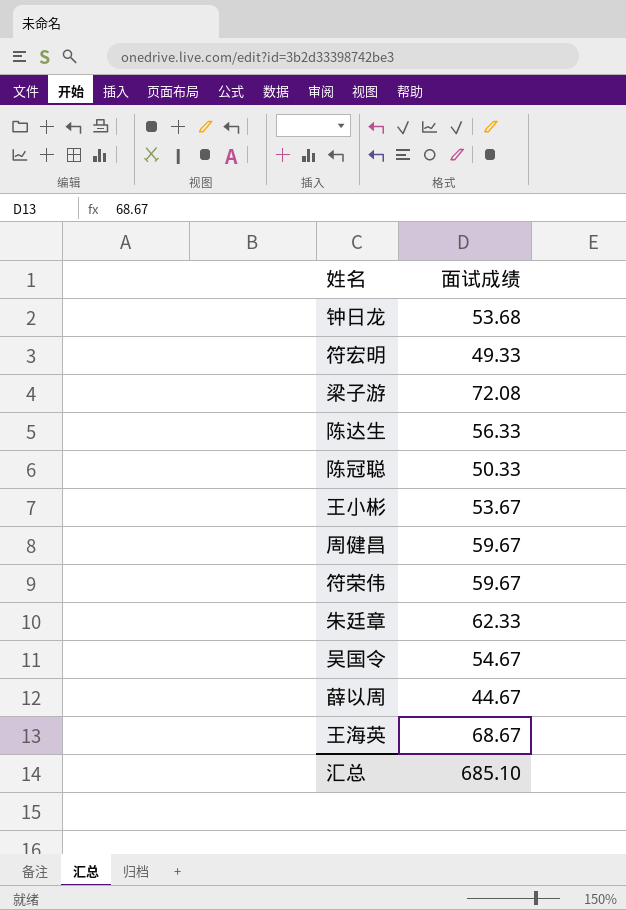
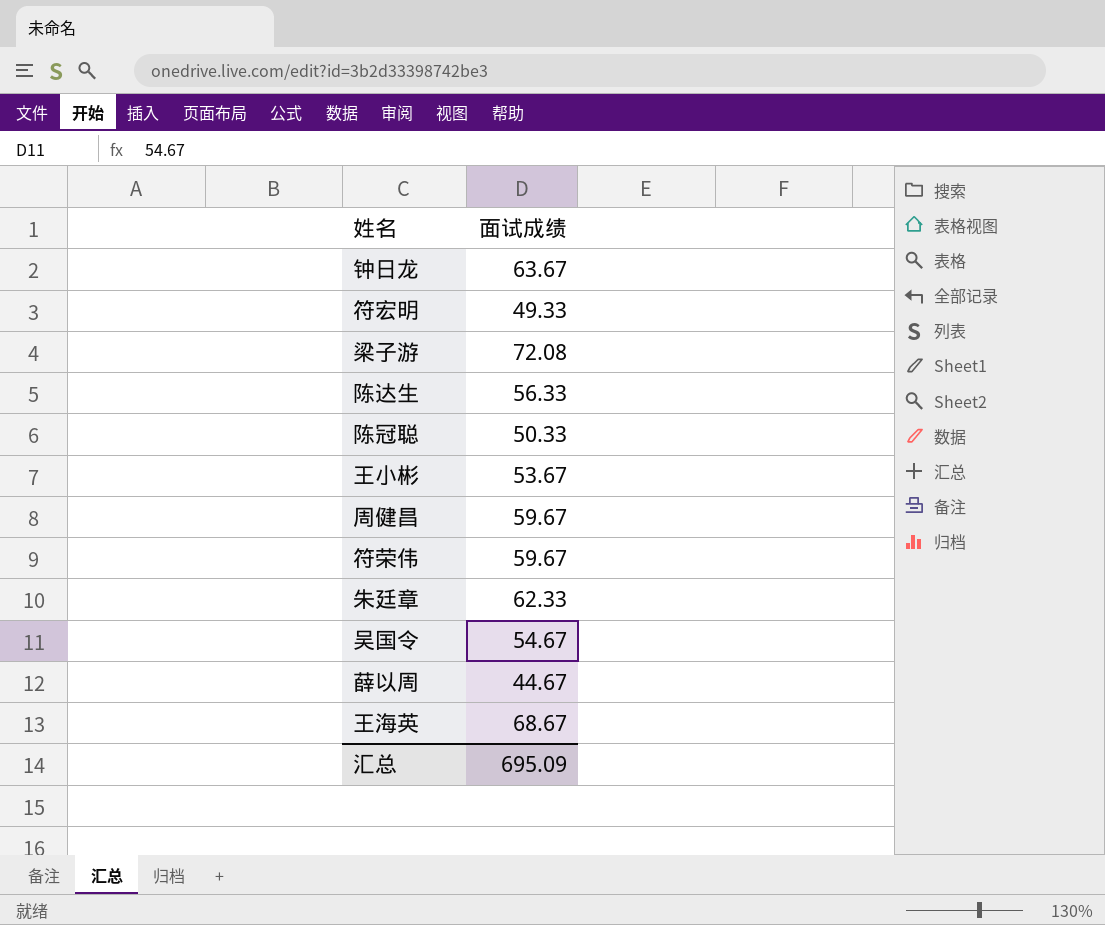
钟日龙 | 面试成绩: 53.68 -> 63.67
汇总 | 面试成绩: 685.10 -> 695.09

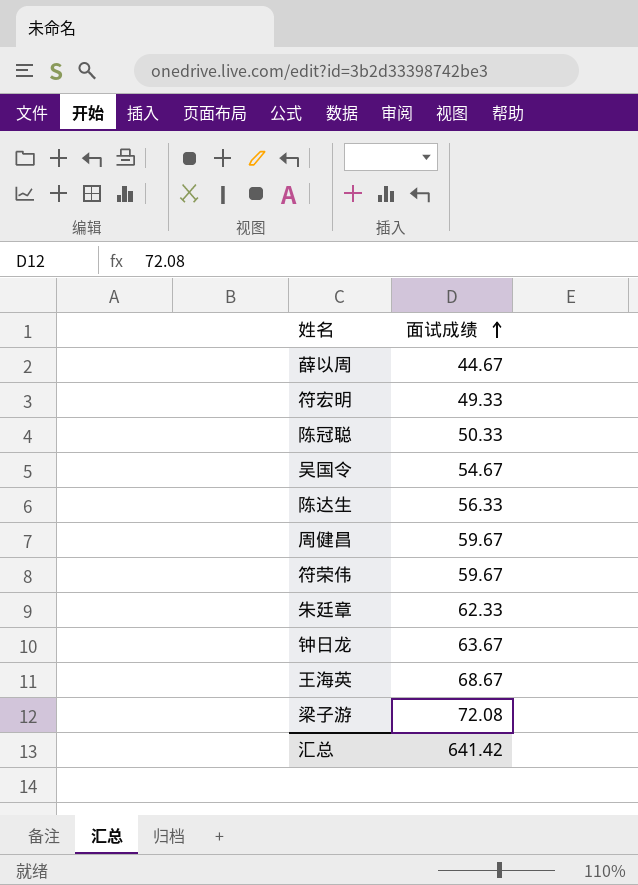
row order: none -> 面试成绩 ascending
row 王小彬: 53.67 -> none
汇总 | 面试成绩: 695.09 -> 641.42

